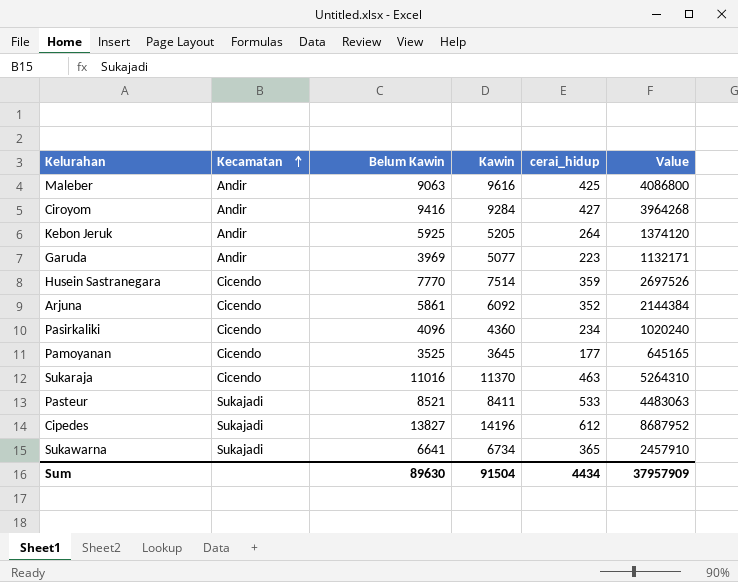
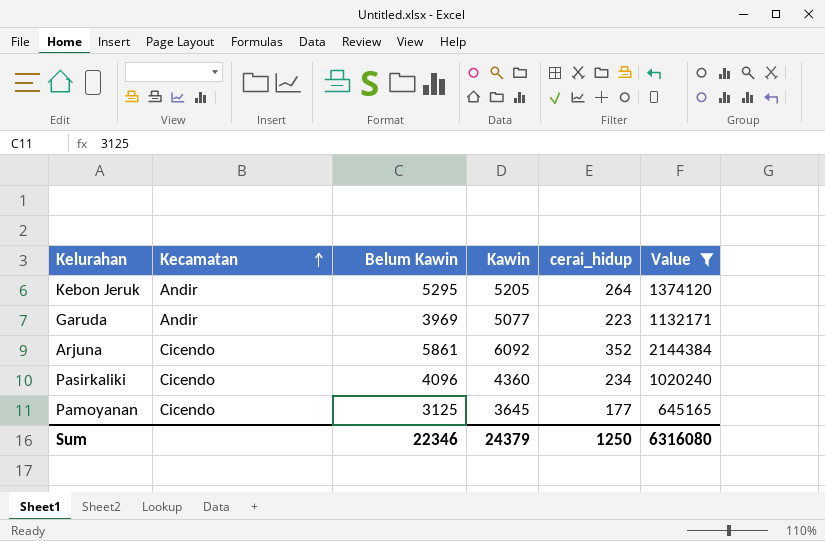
filter: none -> Value <= 2144384
Kebon Jeruk | Belum Kawin: 5925 -> 5295
Pamoyanan | Belum Kawin: 3525 -> 3125
Sum | Belum Kawin: 89630 -> 22346
Sum | Kawin: 91504 -> 24379
Sum | cerai_hidup: 4434 -> 1250
Sum | Value: 37957909 -> 6316080

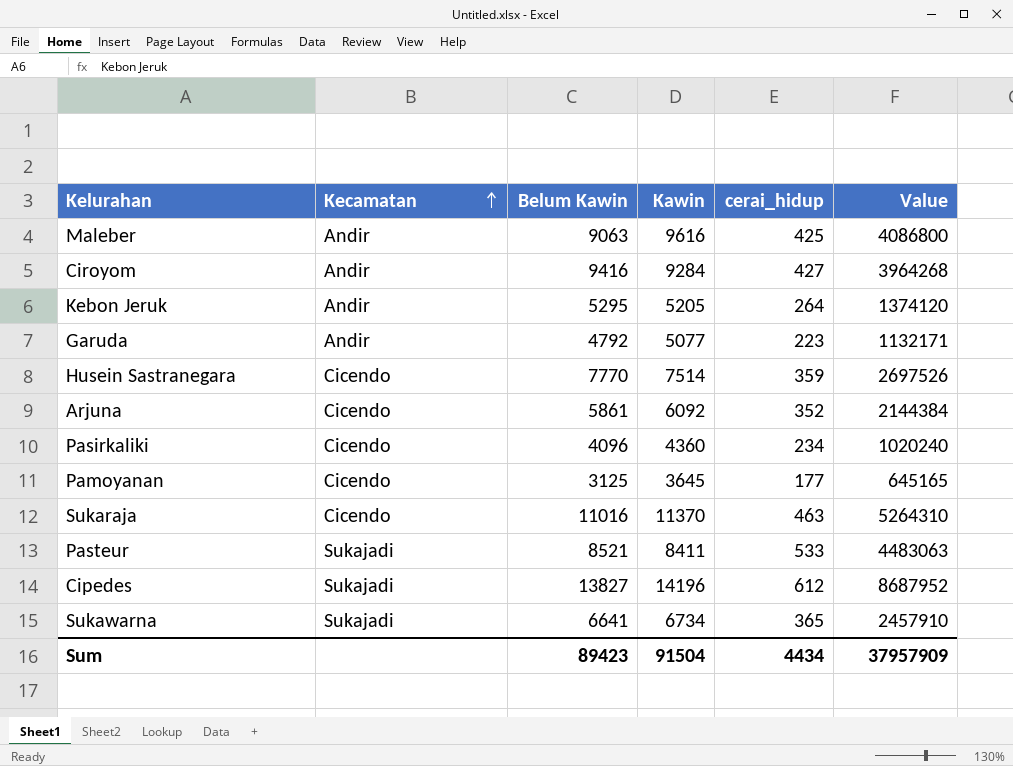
filter: Value <= 2144384 -> none
Garuda | Belum Kawin: 3969 -> 4792
Sum | Belum Kawin: 22346 -> 89423
Sum | Kawin: 24379 -> 91504
Sum | cerai_hidup: 1250 -> 4434
Sum | Value: 6316080 -> 37957909

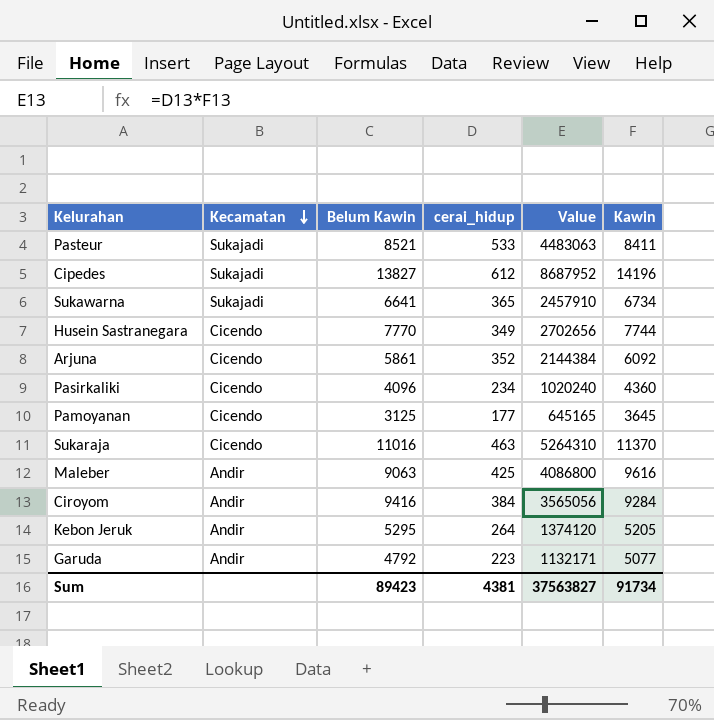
row order: Kecamatan ascending -> Kecamatan descending
column Kawin | position: 4 -> 6
Husein Sastranegara | cerai_hidup: 359 -> 349
Husein Sastranegara | Value: 2697526 -> 2702656
Husein Sastranegara | Kawin: 7514 -> 7744
Ciroyom | cerai_hidup: 427 -> 384
Ciroyom | Value: 3964268 -> 3565056
Sum | cerai_hidup: 4434 -> 4381
Sum | Value: 37957909 -> 37563827
Sum | Kawin: 91504 -> 91734

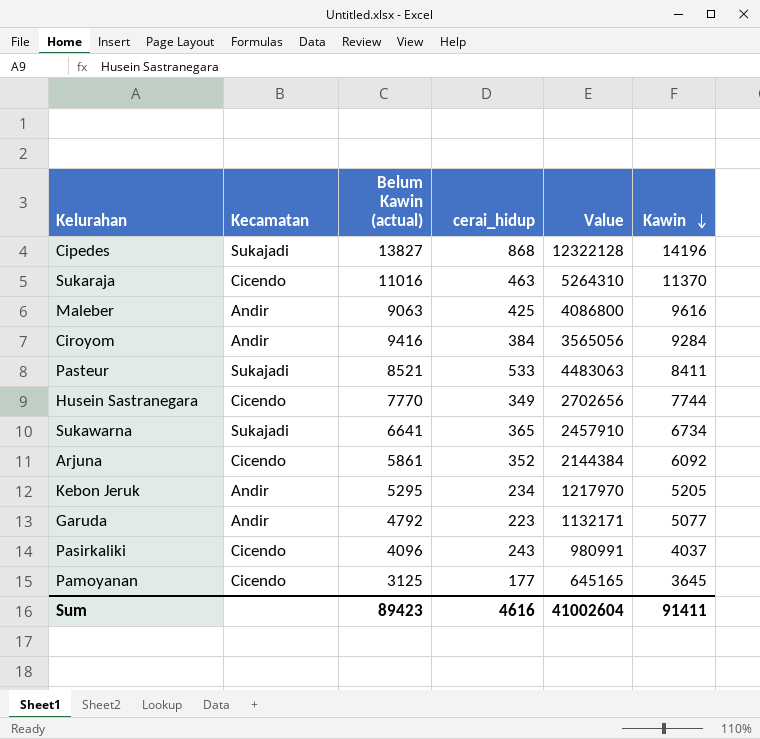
row order: Kecamatan descending -> Kawin descending
column name: Belum Kawin -> Belum Kawin (actual)
Cipedes | cerai_hidup: 612 -> 868
Cipedes | Value: 8687952 -> 12322128
Kebon Jeruk | cerai_hidup: 264 -> 234
Kebon Jeruk | Value: 1374120 -> 1217970
Pasirkaliki | cerai_hidup: 234 -> 243
Pasirkaliki | Value: 1020240 -> 980991
Pasirkaliki | Kawin: 4360 -> 4037
Sum | cerai_hidup: 4381 -> 4616
Sum | Value: 37563827 -> 41002604
Sum | Kawin: 91734 -> 91411

